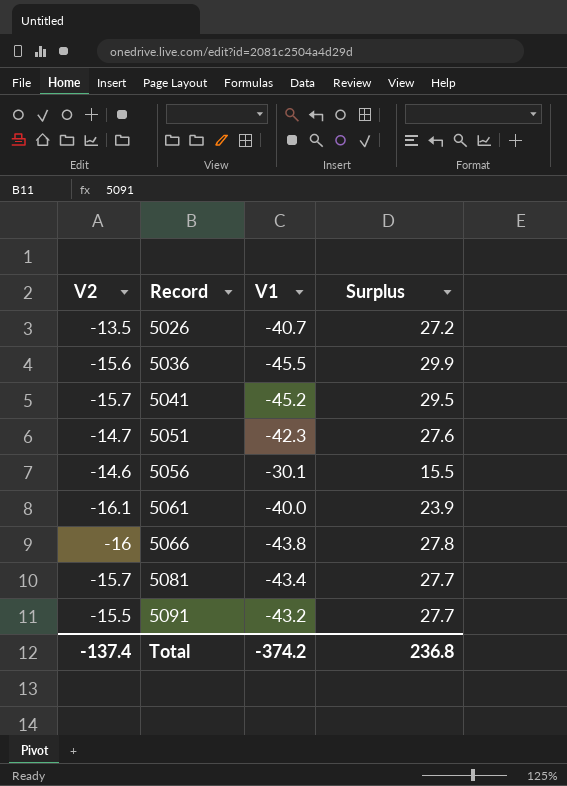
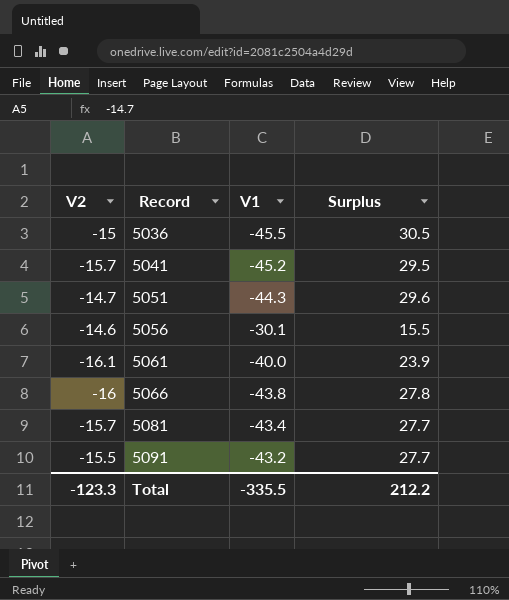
row 5026: -13.5 | -40.7 | 27.2 -> none
5036 | V2: -15.6 -> -15
5036 | Surplus: 29.9 -> 30.5
5051 | V1: -42.3 -> -44.3
5051 | Surplus: 27.6 -> 29.6
Total | V2: -137.4 -> -123.3
Total | V1: -374.2 -> -335.5
Total | Surplus: 236.8 -> 212.2

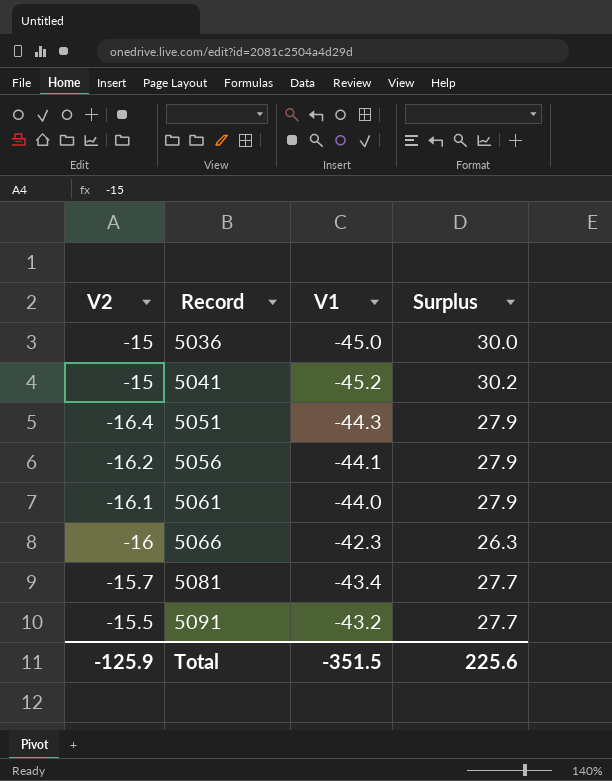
5036 | V1: -45.5 -> -45.0
5036 | Surplus: 30.5 -> 30.0
5041 | V2: -15.7 -> -15
5041 | Surplus: 29.5 -> 30.2
5051 | V2: -14.7 -> -16.4
5051 | Surplus: 29.6 -> 27.9
5056 | V2: -14.6 -> -16.2
5056 | V1: -30.1 -> -44.1
5056 | Surplus: 15.5 -> 27.9
5061 | V1: -40.0 -> -44.0
5061 | Surplus: 23.9 -> 27.9
5066 | V1: -43.8 -> -42.3
5066 | Surplus: 27.8 -> 26.3
Total | V2: -123.3 -> -125.9
Total | V1: -335.5 -> -351.5
Total | Surplus: 212.2 -> 225.6

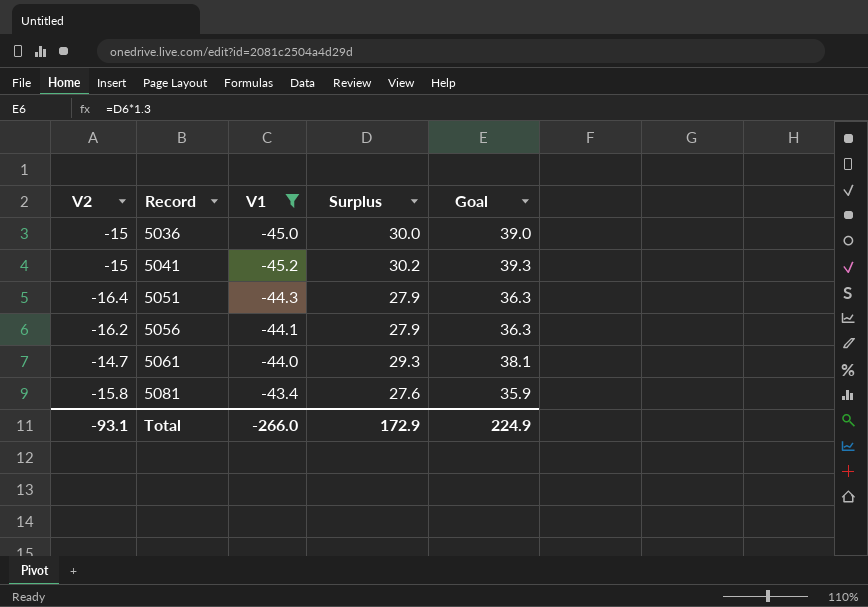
filter: none -> V1 <= -43.4
column Goal | formula: none -> [Surplus] * 1.3
5061 | V2: -16.1 -> -14.7
5061 | Surplus: 27.9 -> 29.3
5081 | V2: -15.7 -> -15.8
5081 | Surplus: 27.7 -> 27.6
Total | V2: -125.9 -> -93.1
Total | V1: -351.5 -> -266.0
Total | Surplus: 225.6 -> 172.9

